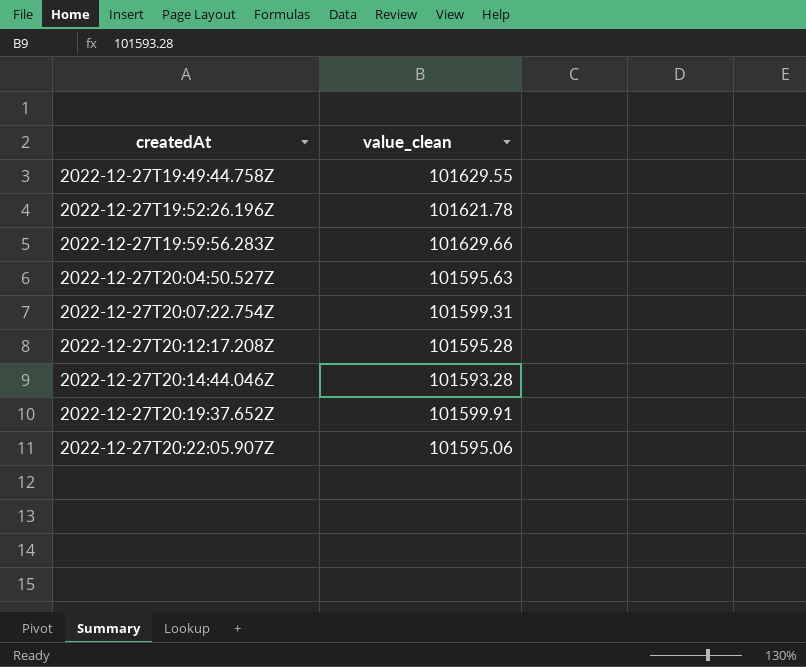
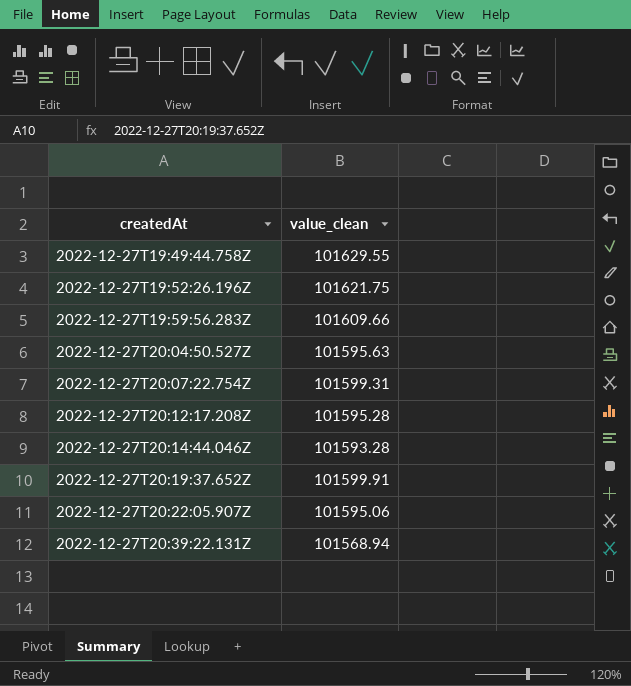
2022-12-27T19:52:26.196Z | value_clean: 101621.78 -> 101621.75
2022-12-27T19:59:56.283Z | value_clean: 101629.66 -> 101609.66
row 2022-12-27T20:39:22.131Z: none -> 101568.94

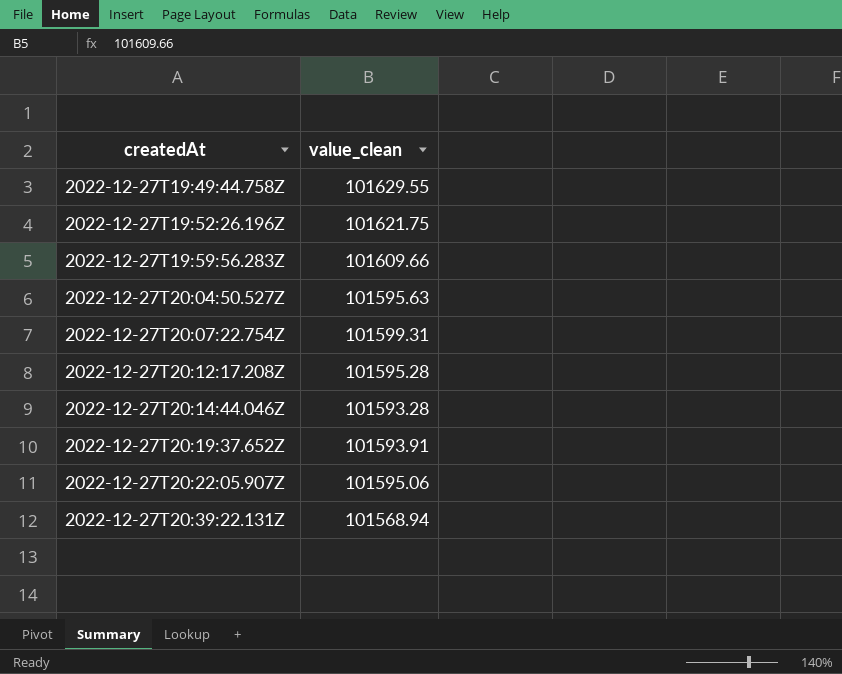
2022-12-27T20:19:37.652Z | value_clean: 101599.91 -> 101593.91

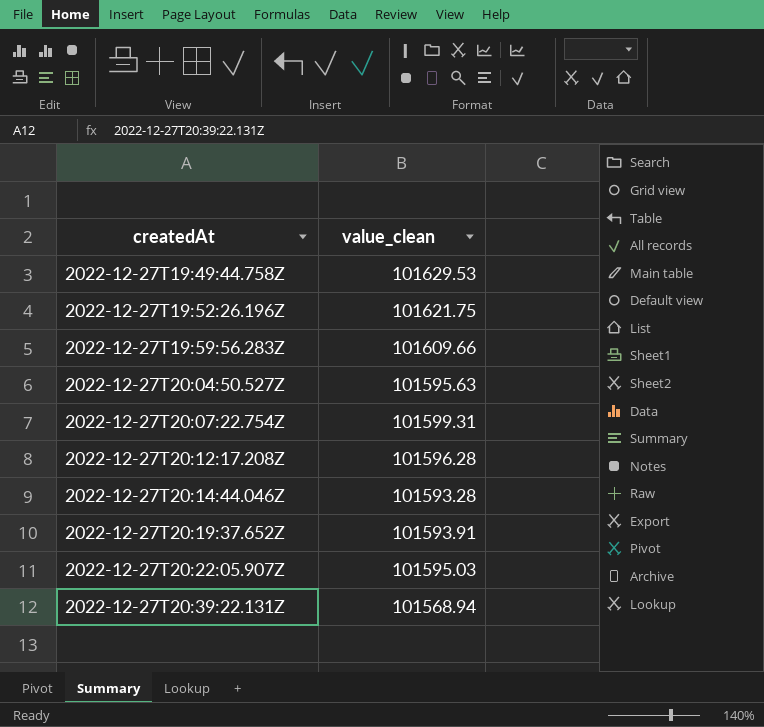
2022-12-27T19:49:44.758Z | value_clean: 101629.55 -> 101629.53
2022-12-27T20:12:17.208Z | value_clean: 101595.28 -> 101596.28
2022-12-27T20:22:05.907Z | value_clean: 101595.06 -> 101595.03

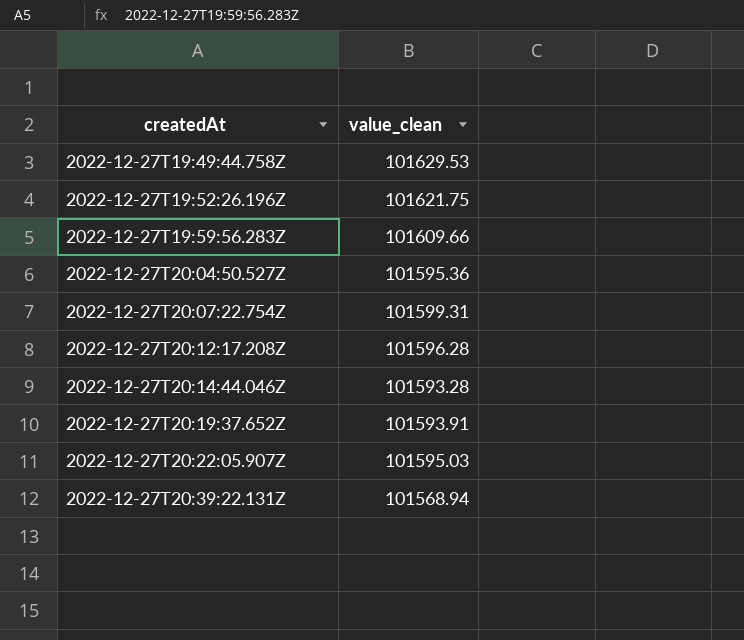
2022-12-27T20:04:50.527Z | value_clean: 101595.63 -> 101595.36

